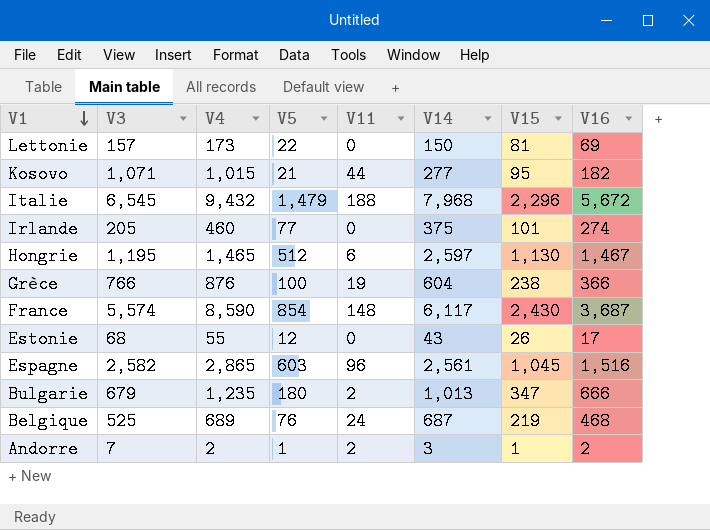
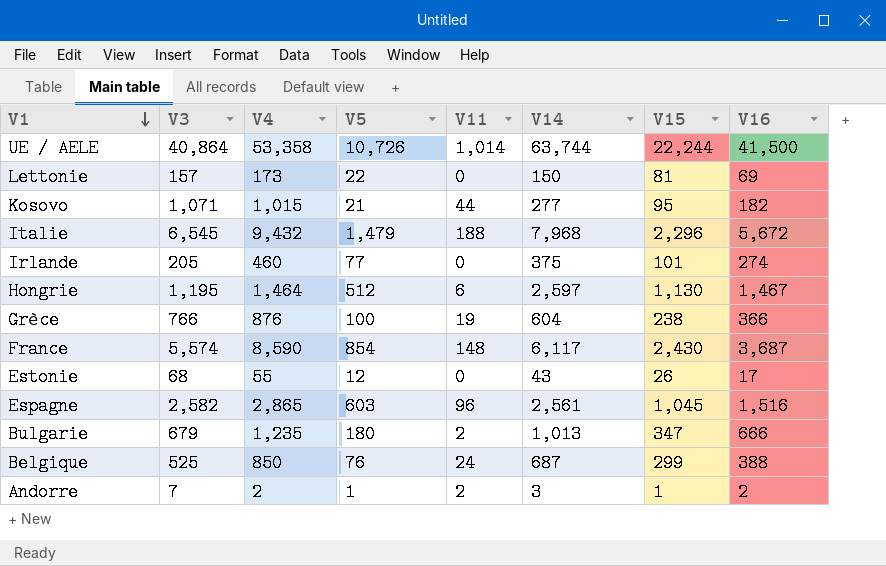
row UE / AELE: none -> 40,864 | 53,358 | 10,726 | 1,014 | 63,744 | 22,244 | 41,500
Hongrie | V4: 1,465 -> 1,464
Belgique | V4: 689 -> 850
Belgique | V15: 219 -> 299
Belgique | V16: 468 -> 388

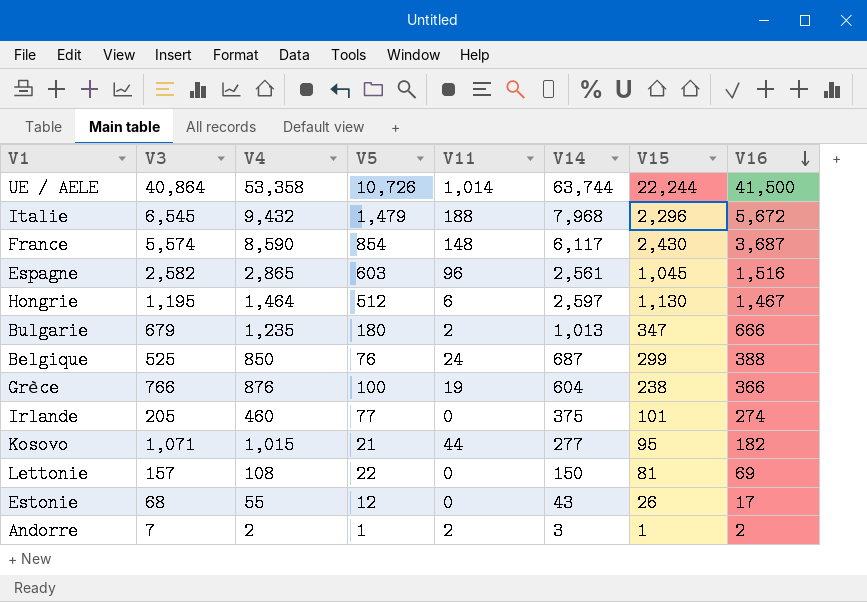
row order: V1 descending -> V16 descending
Lettonie | V4: 173 -> 108

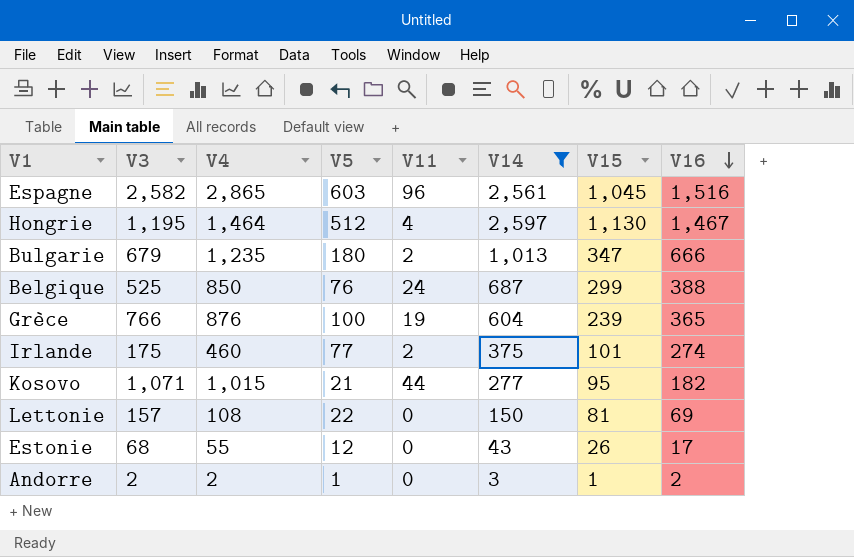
filter: none -> V14 <= 2,597
Hongrie | V11: 6 -> 4
Grèce | V15: 238 -> 239
Grèce | V16: 366 -> 365
Irlande | V3: 205 -> 175
Irlande | V11: 0 -> 2
Andorre | V3: 7 -> 2
Andorre | V11: 2 -> 0

